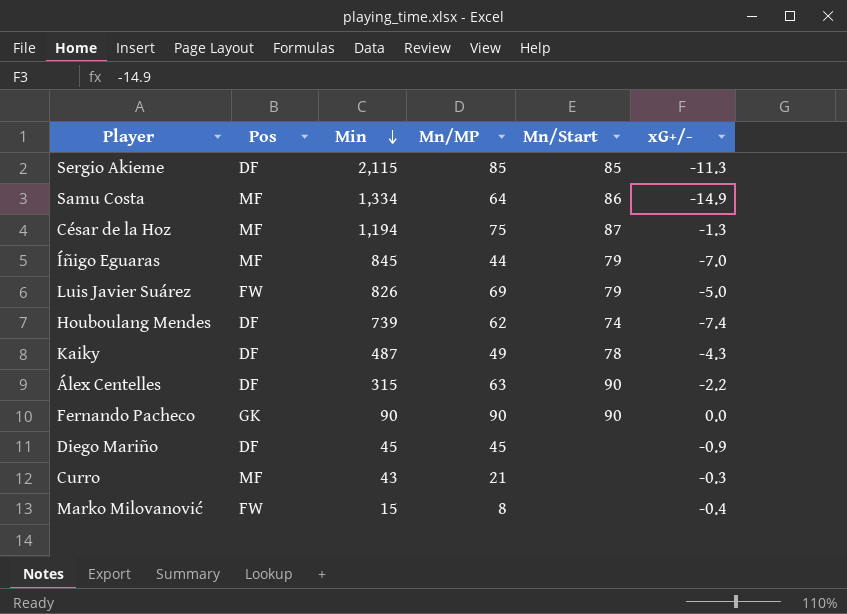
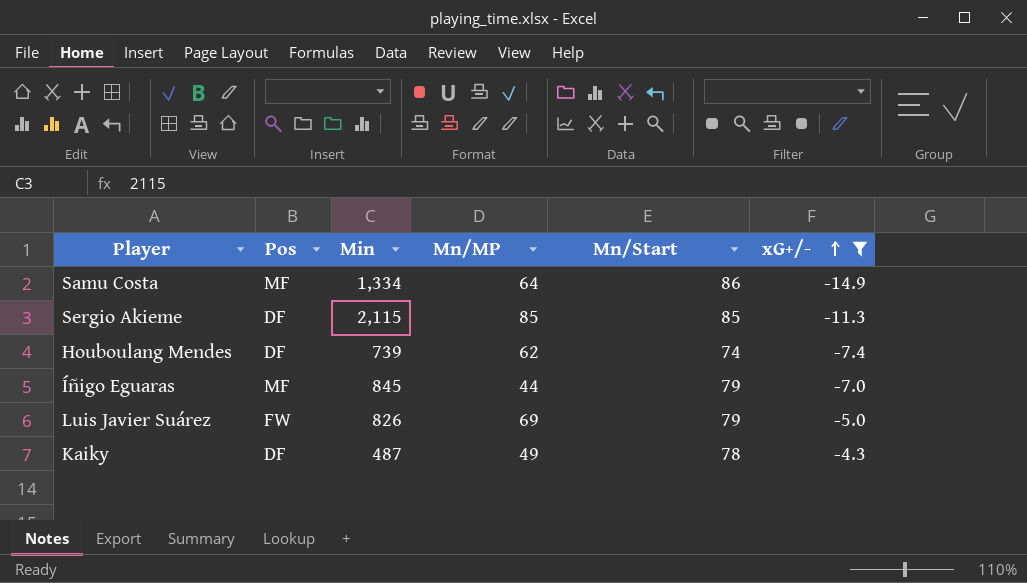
filter: none -> xG+/- <= -4.3
row order: Min descending -> xG+/- ascending

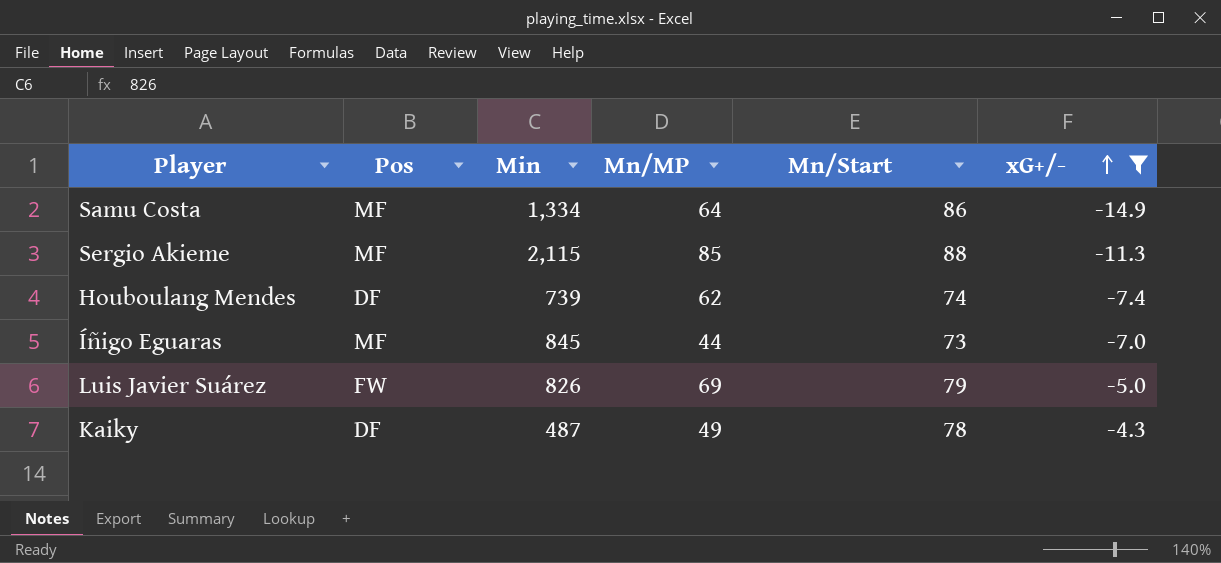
Sergio Akieme | Pos: DF -> MF
Sergio Akieme | Mn/Start: 85 -> 88
Íñigo Eguaras | Mn/Start: 79 -> 73

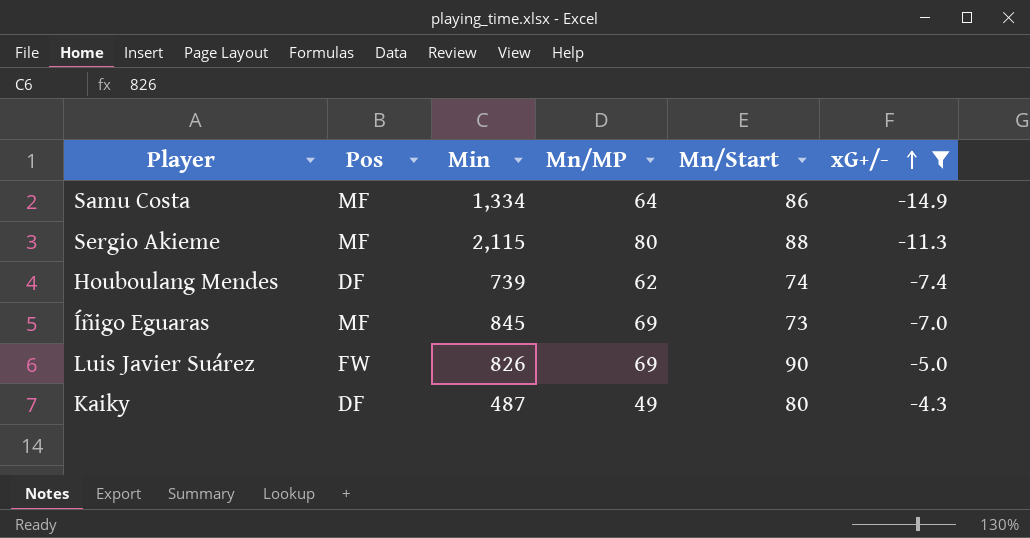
Sergio Akieme | Mn/MP: 85 -> 80
Íñigo Eguaras | Mn/MP: 44 -> 69
Luis Javier Suárez | Mn/Start: 79 -> 90
Kaiky | Mn/Start: 78 -> 80

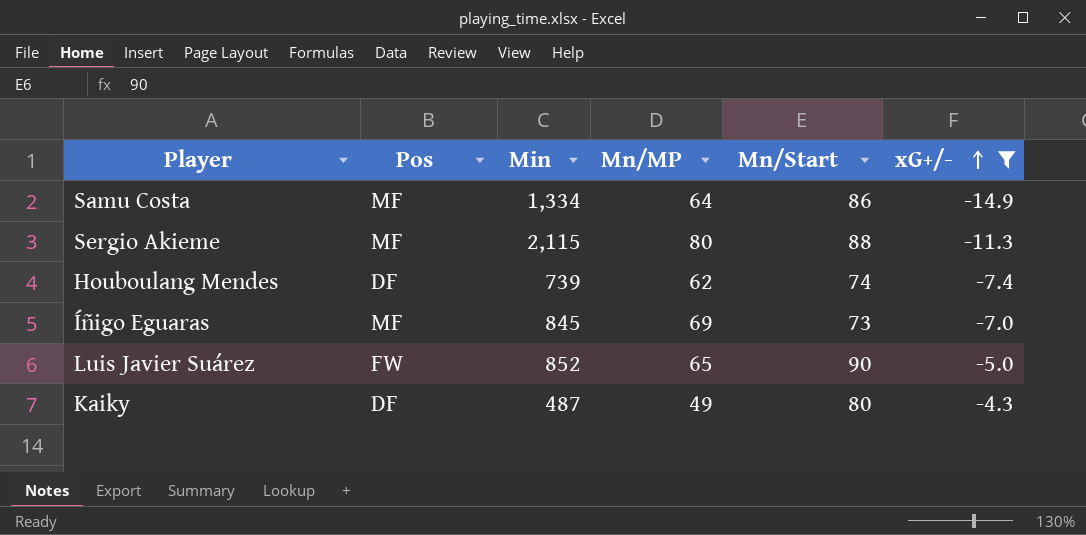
Luis Javier Suárez | Min: 826 -> 852
Luis Javier Suárez | Mn/MP: 69 -> 65

